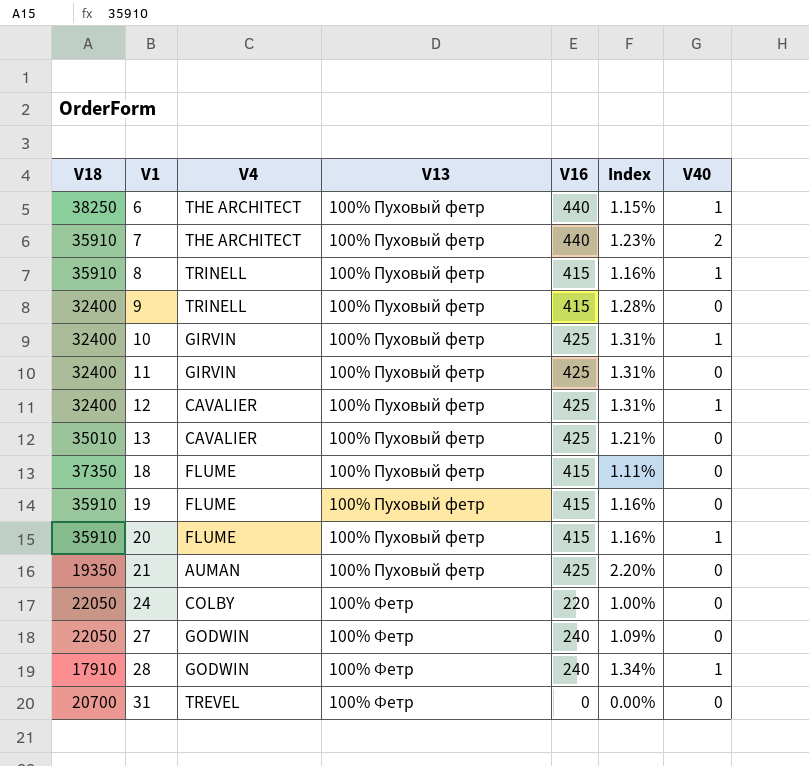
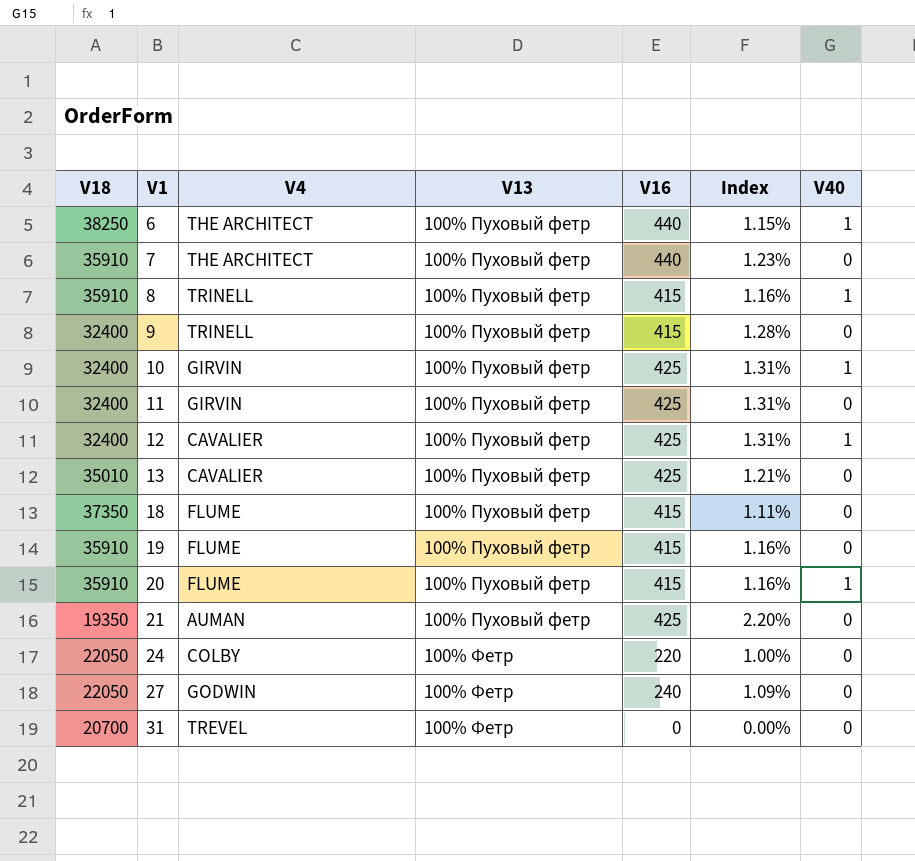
row 28: 17910 | GODWIN | 100% Фетр | 240 | 1.34% | 1 -> none
7 | V40: 2 -> 0

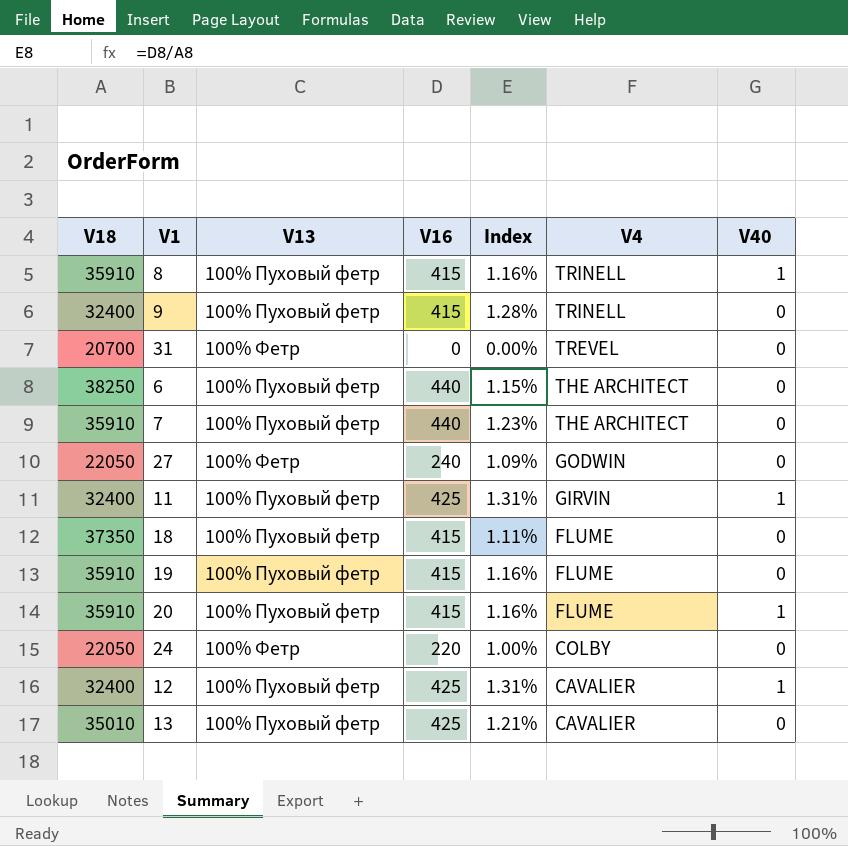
row order: V1 ascending -> V4 descending
column V4 | position: 3 -> 6
row 10: 32400 | GIRVIN | 100% Пуховый фетр | 425 | 1.31% | 1 -> none
row 21: 19350 | AUMAN | 100% Пуховый фетр | 425 | 2.20% | 0 -> none
6 | V40: 1 -> 0
11 | V40: 0 -> 1

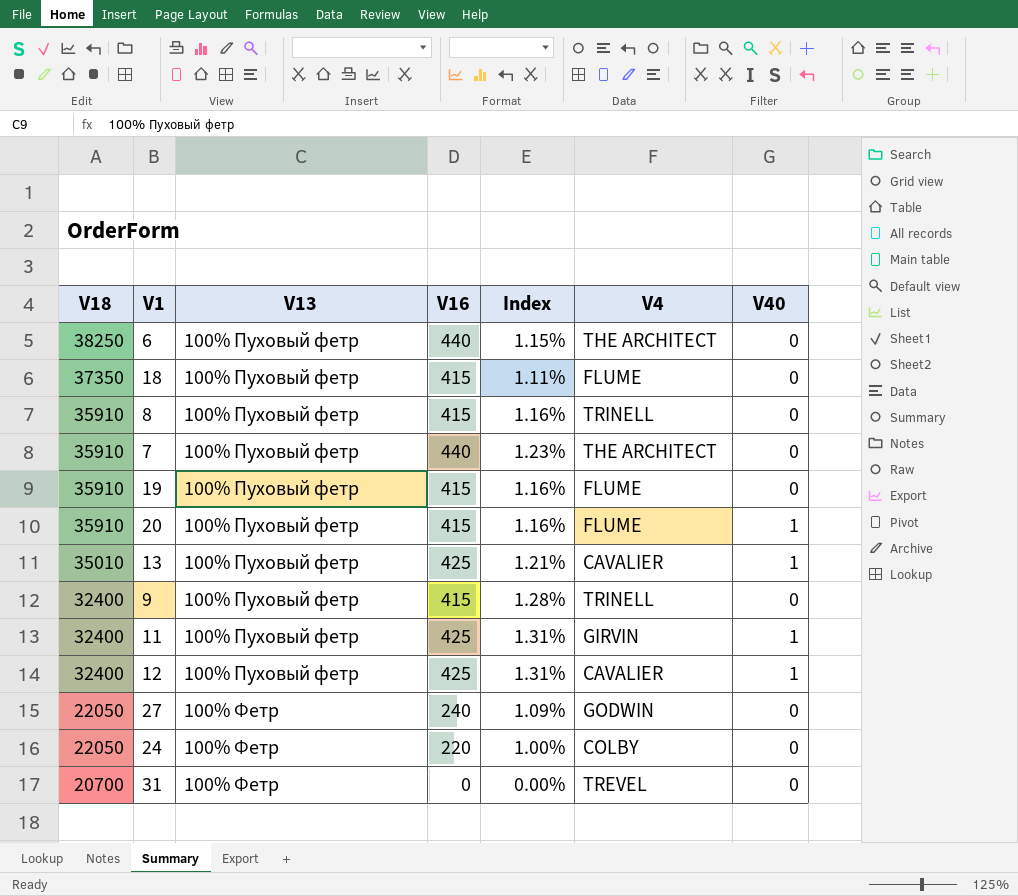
row order: V4 descending -> V18 descending
8 | V40: 1 -> 0
13 | V40: 0 -> 1

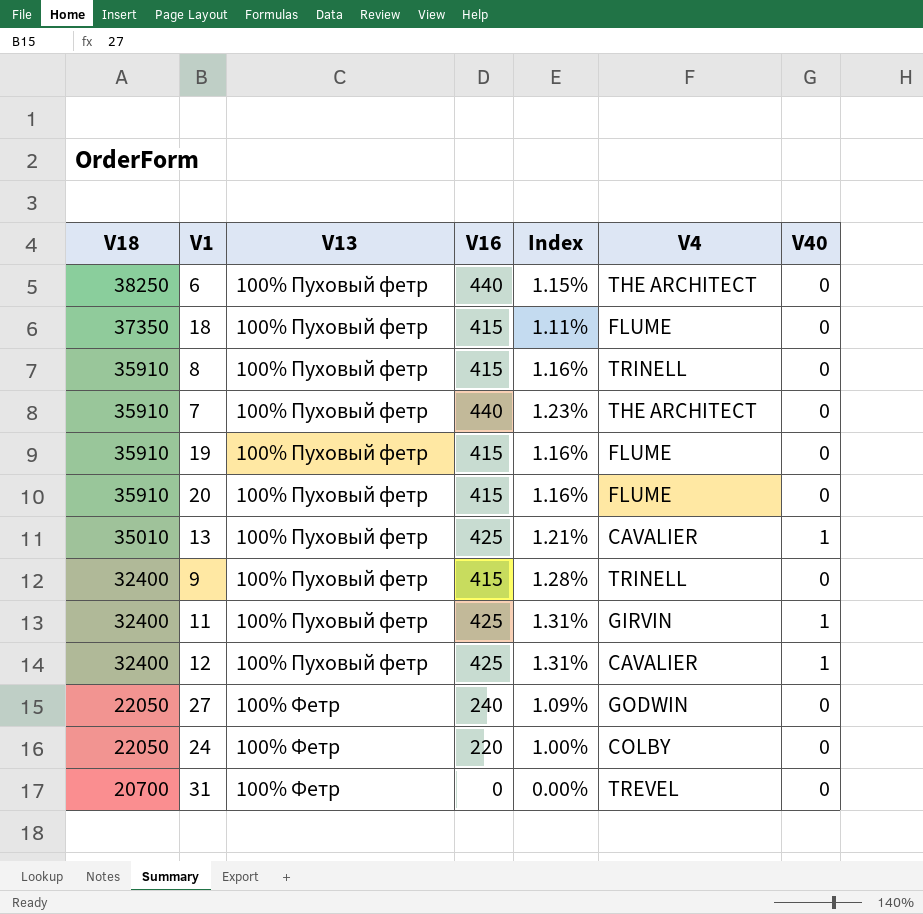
20 | V40: 1 -> 0

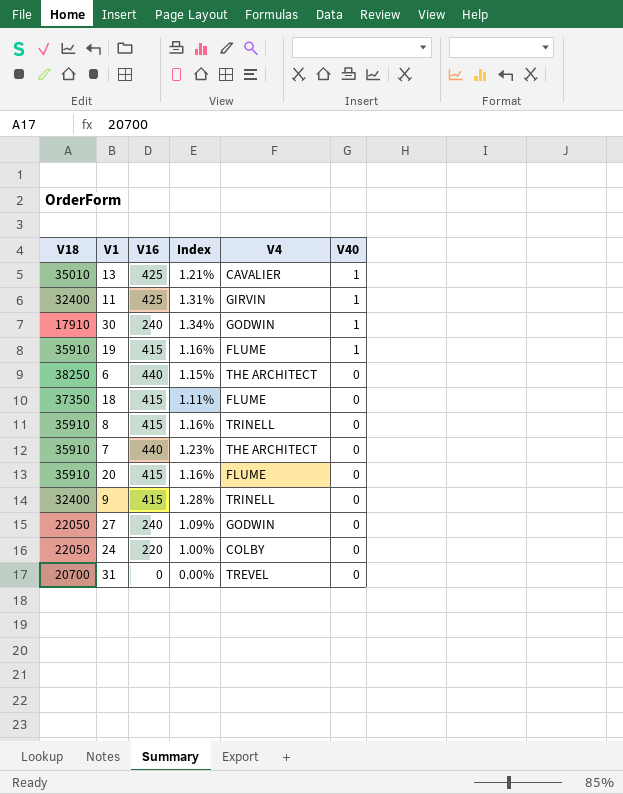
row order: V18 descending -> V40 descending
column V13 | position: 3 -> none
row 12: 32400 | 100% Пуховый фетр | 425 | 1.31% | CAVALIER | 1 -> none
row 30: none -> 17910 | 240 | 1.34% | GODWIN | 1
19 | V40: 0 -> 1

